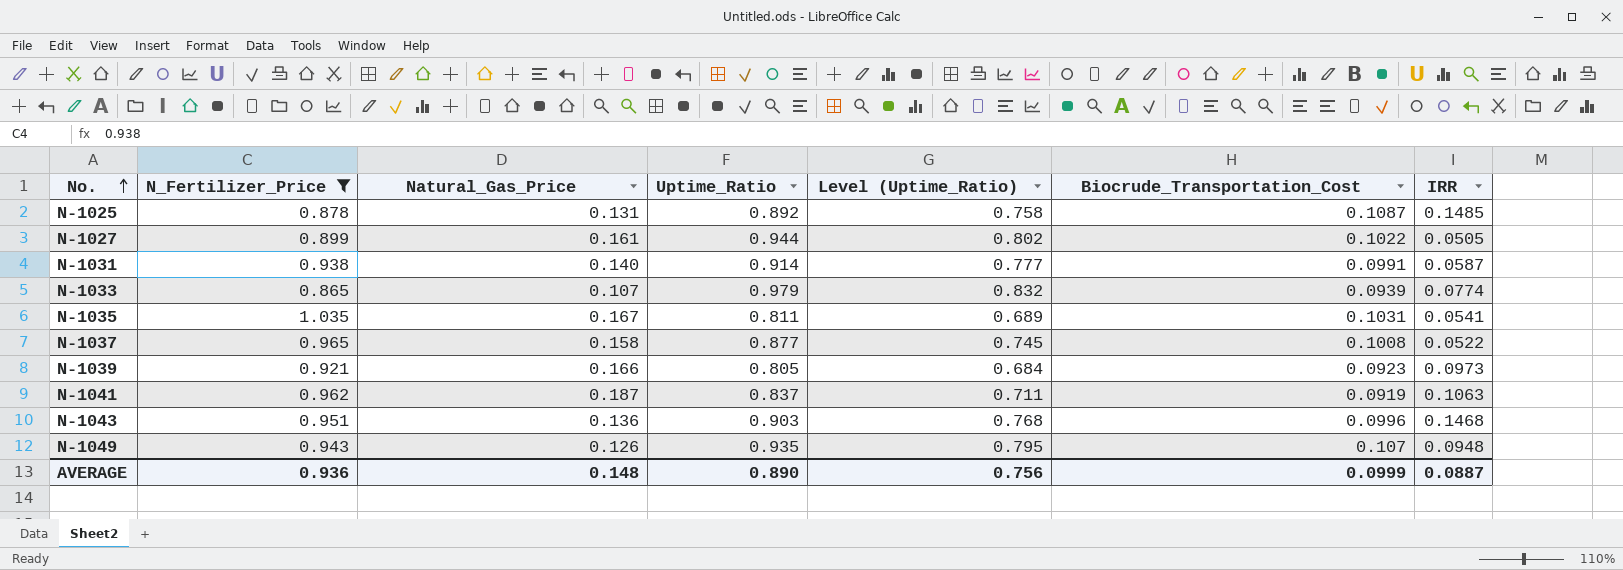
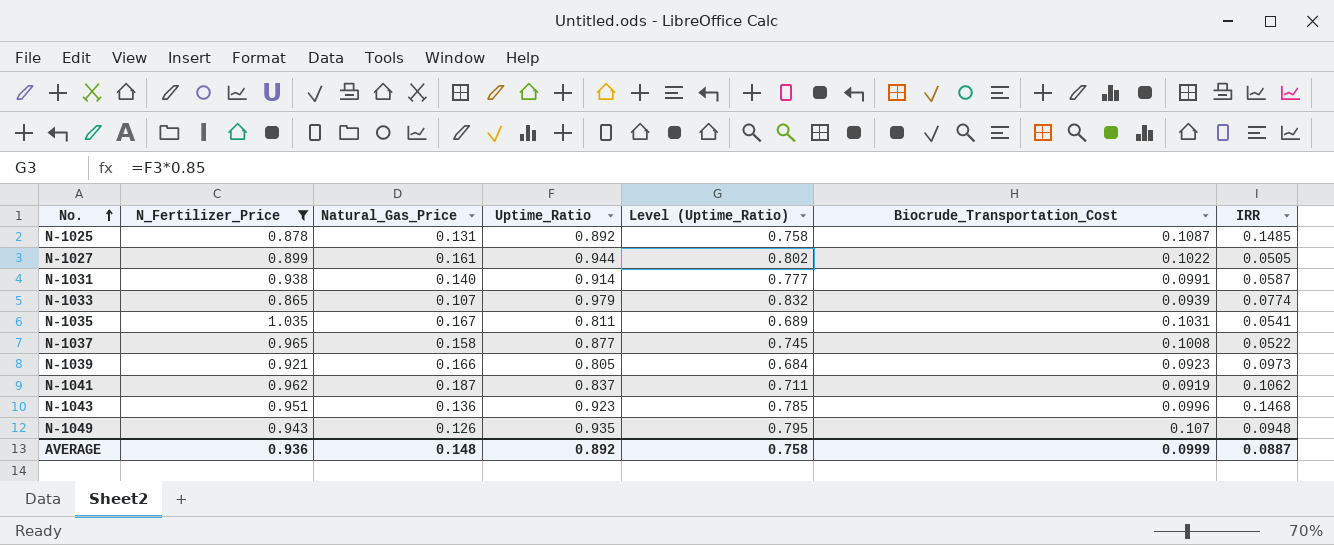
N-1041 | IRR: 0.1063 -> 0.1062
N-1043 | Uptime_Ratio: 0.903 -> 0.923
N-1043 | Level (Uptime_Ratio): 0.768 -> 0.785
AVERAGE | Uptime_Ratio: 0.890 -> 0.892
AVERAGE | Level (Uptime_Ratio): 0.756 -> 0.758

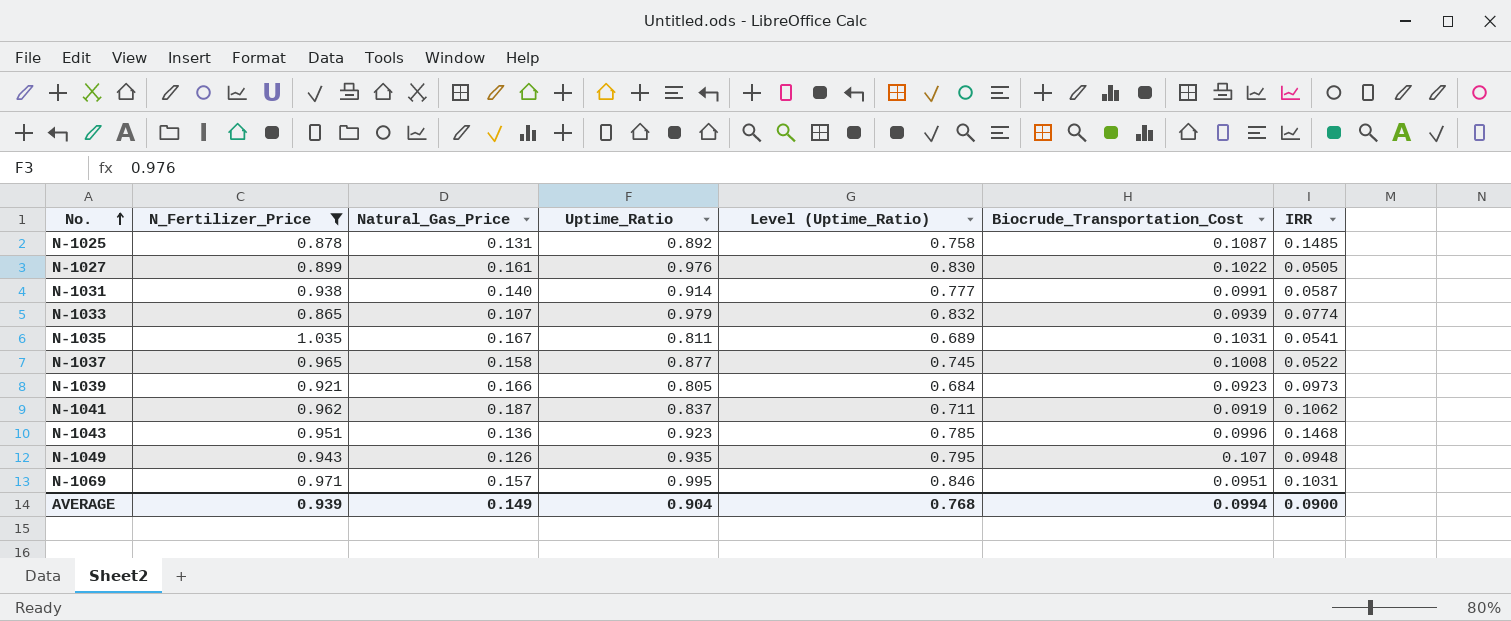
N-1027 | Uptime_Ratio: 0.944 -> 0.976
N-1027 | Level (Uptime_Ratio): 0.802 -> 0.830
row N-1069: none -> 0.971 | 0.157 | 0.995 | 0.846 | 0.0951 | 0.1031
AVERAGE | N_Fertilizer_Price: 0.936 -> 0.939
AVERAGE | Natural_Gas_Price: 0.148 -> 0.149
AVERAGE | Uptime_Ratio: 0.892 -> 0.904
AVERAGE | Level (Uptime_Ratio): 0.758 -> 0.768
AVERAGE | Biocrude_Transportation_Cost: 0.0999 -> 0.0994
AVERAGE | IRR: 0.0887 -> 0.0900

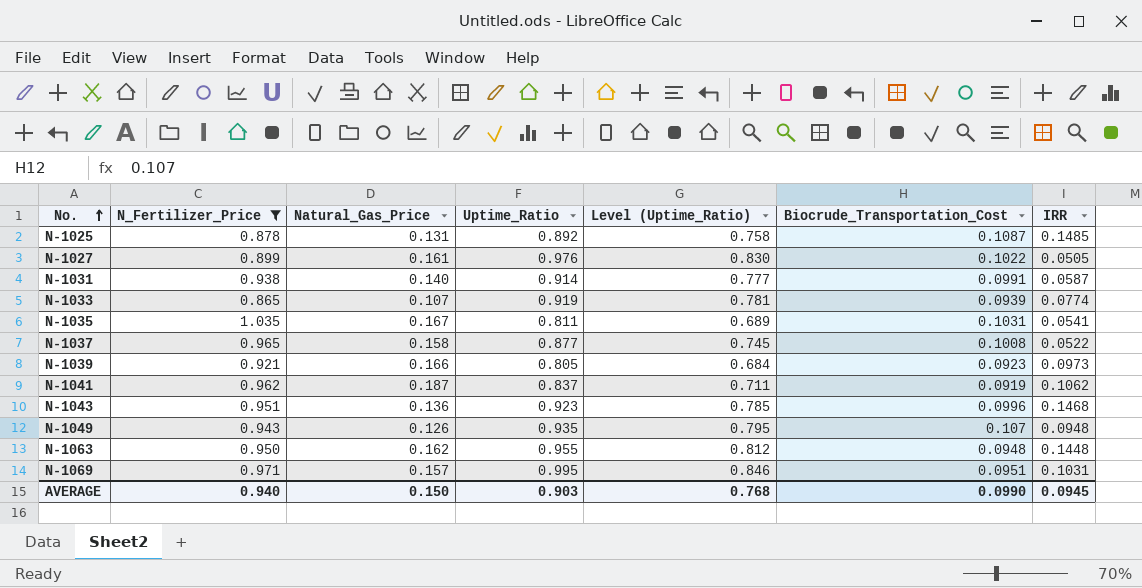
N-1033 | Uptime_Ratio: 0.979 -> 0.919
N-1033 | Level (Uptime_Ratio): 0.832 -> 0.781
row N-1063: none -> 0.950 | 0.162 | 0.955 | 0.812 | 0.0948 | 0.1448
AVERAGE | N_Fertilizer_Price: 0.939 -> 0.940
AVERAGE | Natural_Gas_Price: 0.149 -> 0.150
AVERAGE | Uptime_Ratio: 0.904 -> 0.903
AVERAGE | Biocrude_Transportation_Cost: 0.0994 -> 0.0990
AVERAGE | IRR: 0.0900 -> 0.0945

